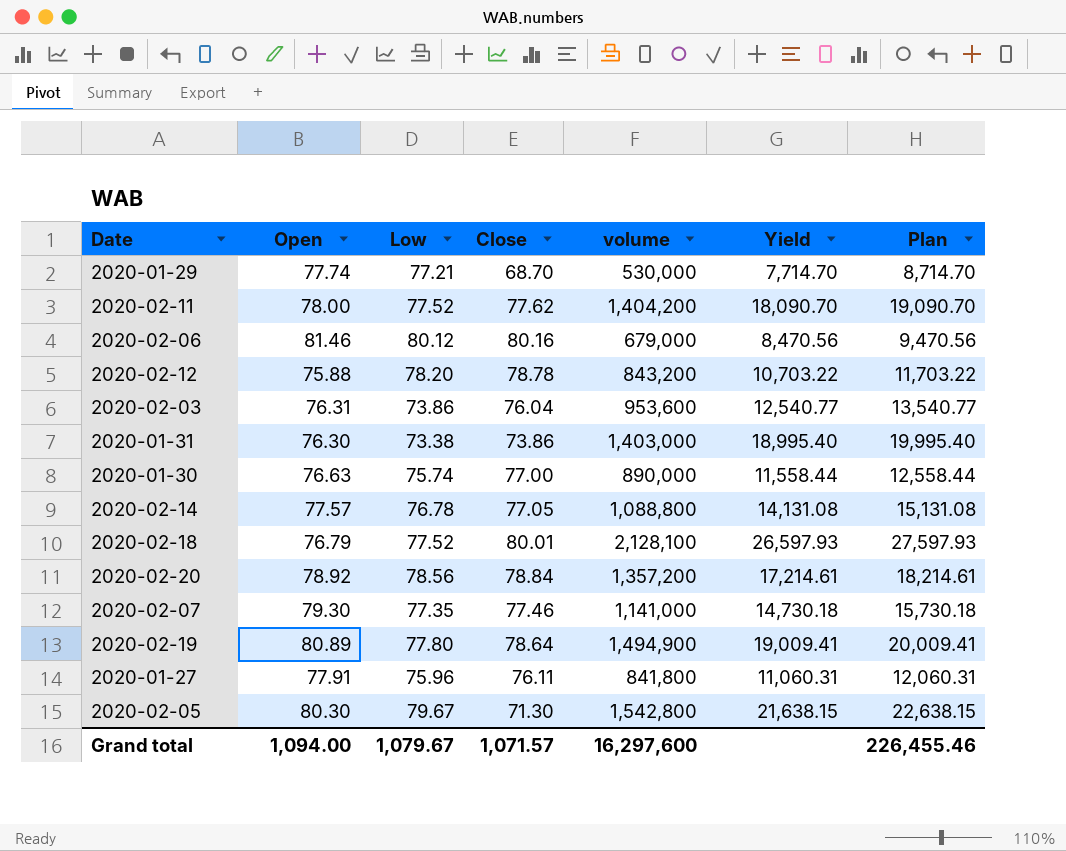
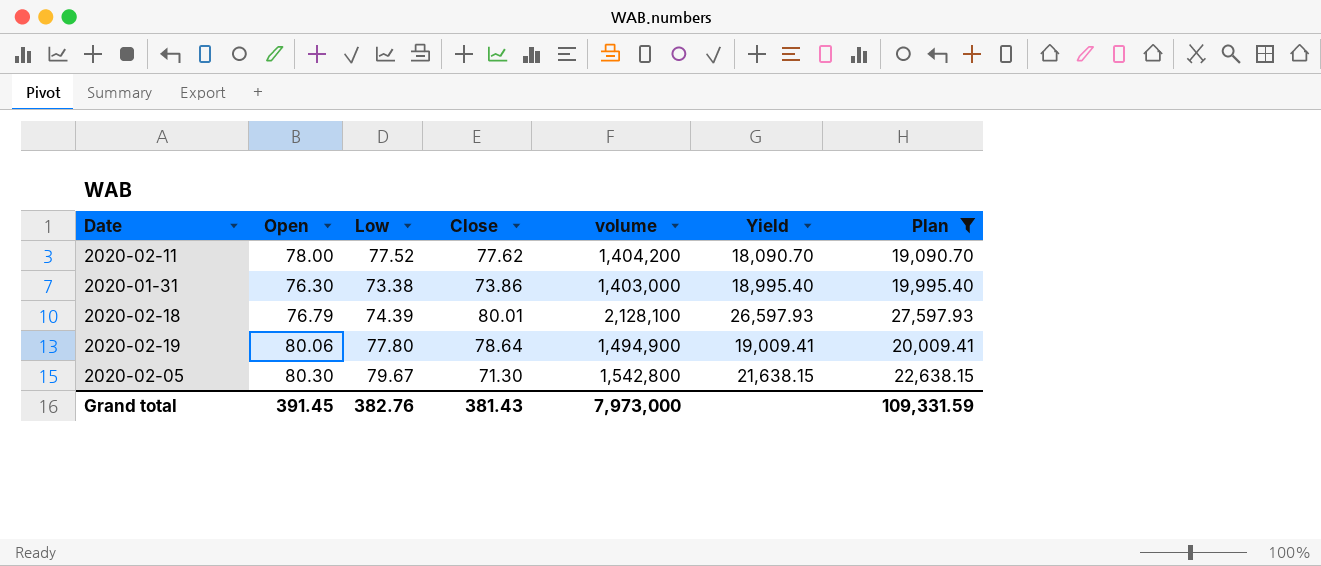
filter: none -> Plan >= 19,090.70
2020-02-18 | Low: 77.52 -> 74.39
2020-02-19 | Open: 80.89 -> 80.06
Grand total | Open: 1,094.00 -> 391.45
Grand total | Low: 1,079.67 -> 382.76
Grand total | Close: 1,071.57 -> 381.43
Grand total | volume: 16,297,600 -> 7,973,000
Grand total | Plan: 226,455.46 -> 109,331.59

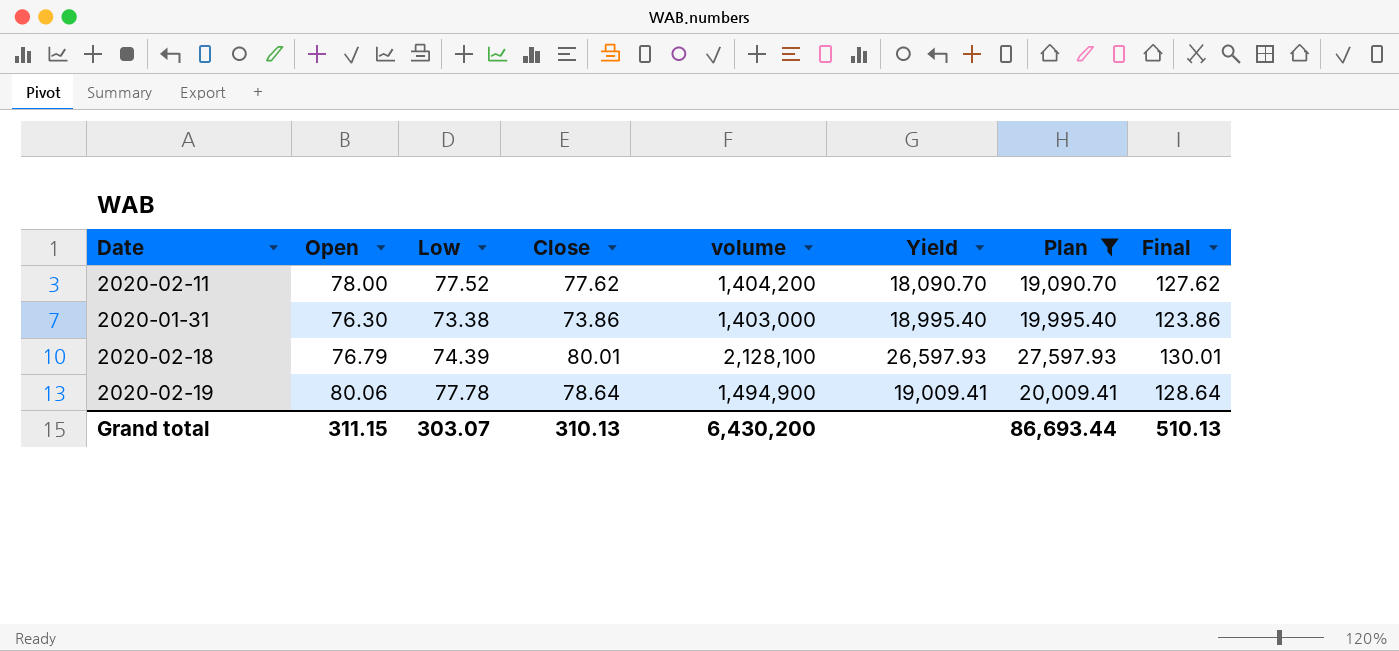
column Final | formula: none -> [Close] + 50
row 2020-02-05: 80.30 | 79.67 | 71.30 | 1,542,800 | 21,638.15 | 22,638.15 -> none
2020-02-19 | Low: 77.80 -> 77.78
Grand total | Open: 391.45 -> 311.15
Grand total | Low: 382.76 -> 303.07
Grand total | Close: 381.43 -> 310.13
Grand total | volume: 7,973,000 -> 6,430,200
Grand total | Plan: 109,331.59 -> 86,693.44

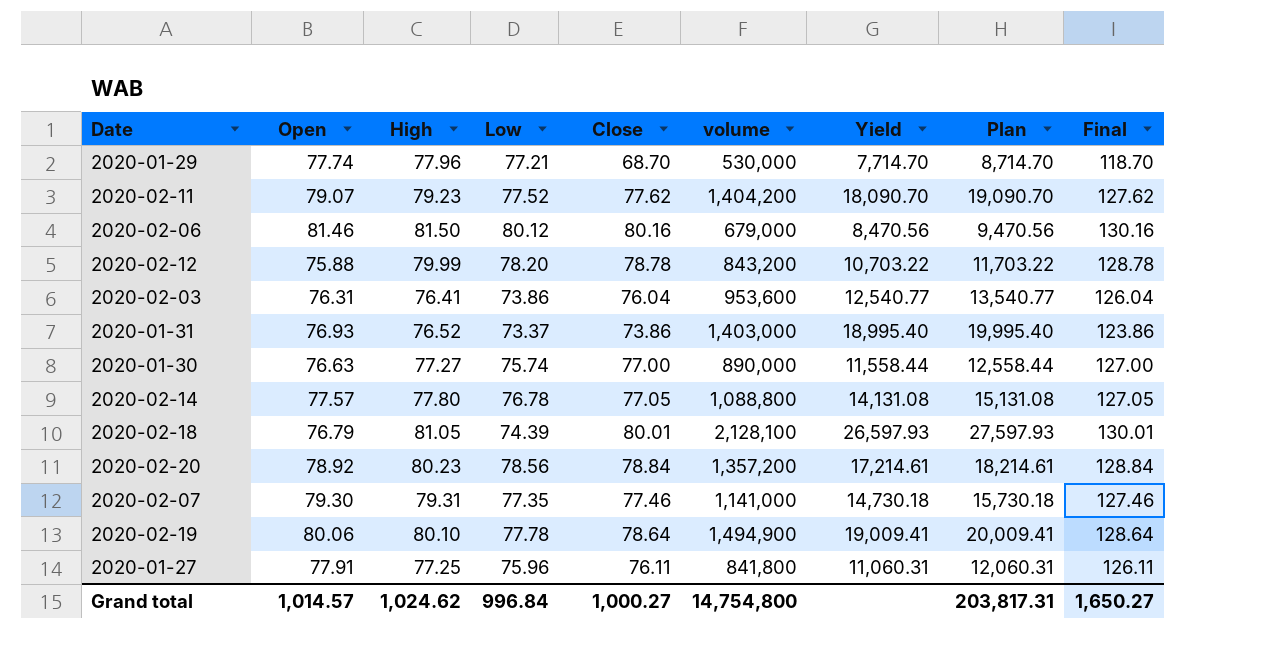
filter: Plan >= 19,090.70 -> none
column High | position: none -> 3
2020-02-11 | Open: 78.00 -> 79.07
2020-01-31 | Open: 76.30 -> 76.93
2020-01-31 | Low: 73.38 -> 73.37
Grand total | Open: 311.15 -> 1,014.57
Grand total | Low: 303.07 -> 996.84
Grand total | Close: 310.13 -> 1,000.27
Grand total | volume: 6,430,200 -> 14,754,800
Grand total | Plan: 86,693.44 -> 203,817.31
Grand total | Final: 510.13 -> 1,650.27

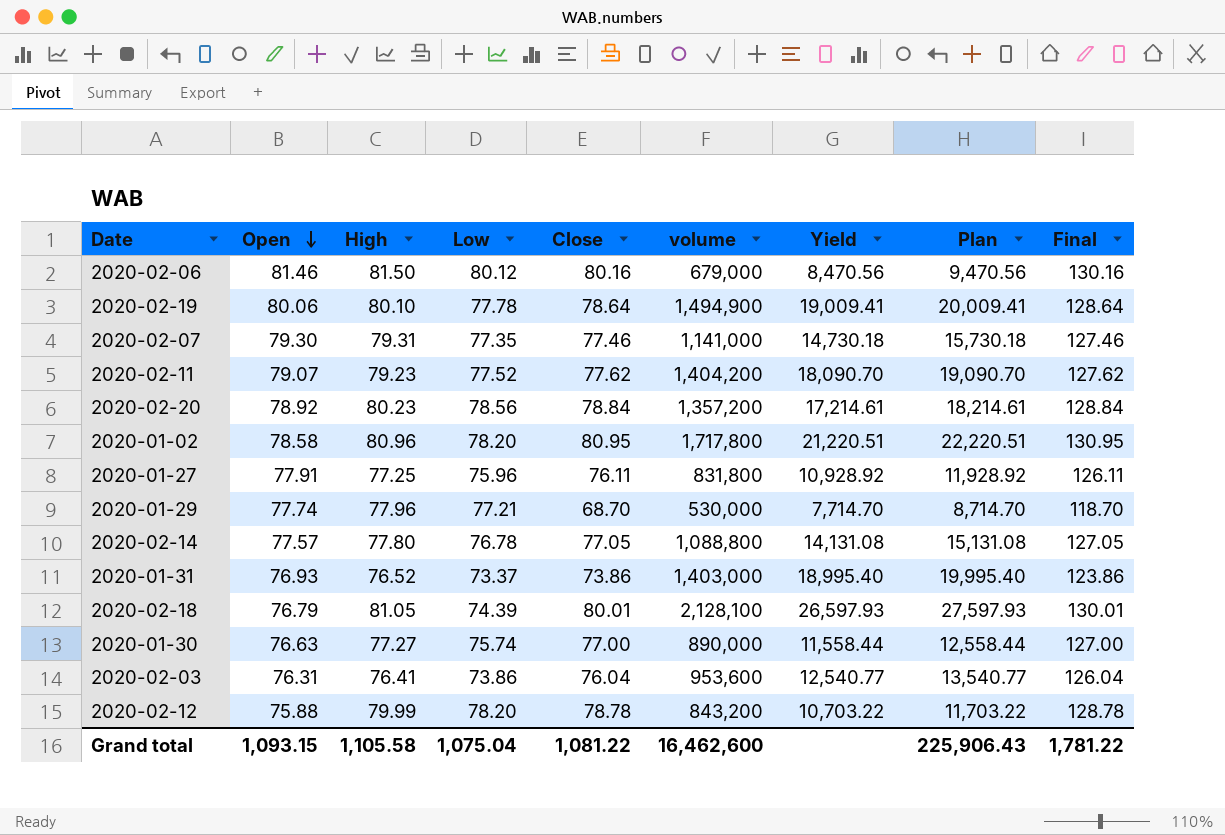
row order: none -> Open descending
row 2020-01-02: none -> 78.58 | 80.96 | 78.20 | 80.95 | 1,717,800 | 21,220.51 | 22,220.51 | 130.95
2020-01-27 | volume: 841,800 -> 831,800
2020-01-27 | Yield: 11,060.31 -> 10,928.92
2020-01-27 | Plan: 12,060.31 -> 11,928.92
Grand total | Open: 1,014.57 -> 1,093.15
Grand total | High: 1,024.62 -> 1,105.58
Grand total | Low: 996.84 -> 1,075.04
Grand total | Close: 1,000.27 -> 1,081.22
Grand total | volume: 14,754,800 -> 16,462,600
Grand total | Plan: 203,817.31 -> 225,906.43
Grand total | Final: 1,650.27 -> 1,781.22

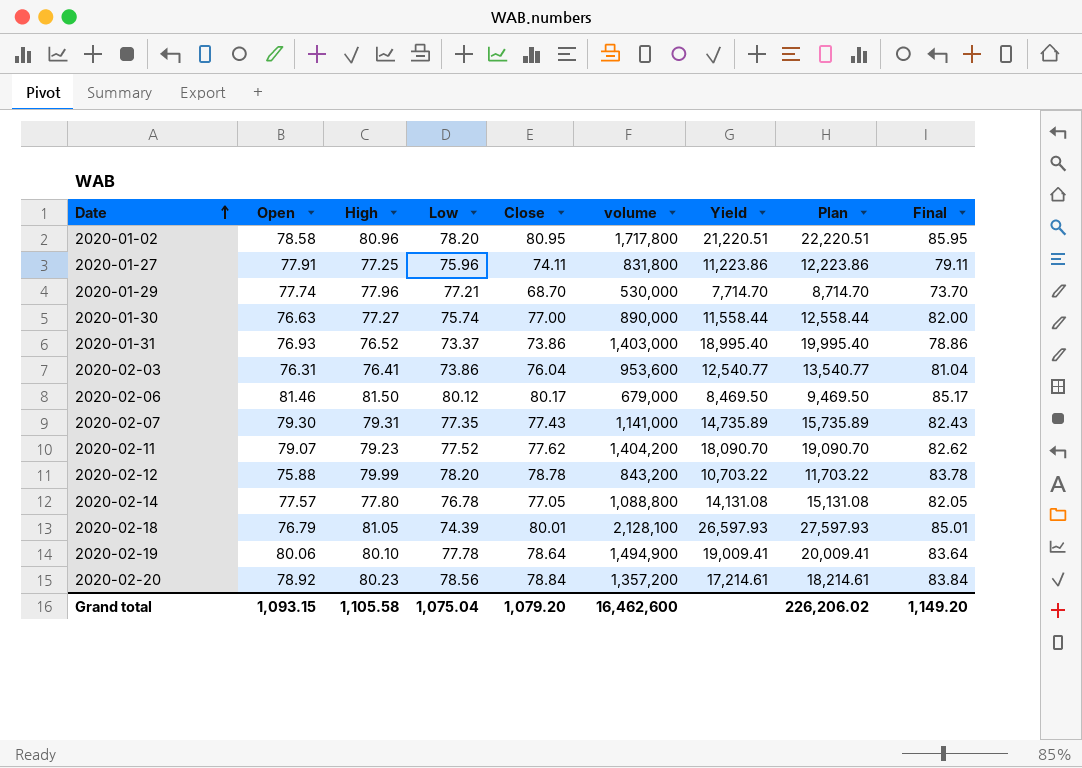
row order: Open descending -> Date ascending
column Final | formula: [Close] + 50 -> [Close] + 5
2020-01-27 | Close: 76.11 -> 74.11
2020-01-27 | Yield: 10,928.92 -> 11,223.86
2020-01-27 | Plan: 11,928.92 -> 12,223.86
2020-02-06 | Close: 80.16 -> 80.17
2020-02-06 | Yield: 8,470.56 -> 8,469.50
2020-02-06 | Plan: 9,470.56 -> 9,469.50
2020-02-07 | Close: 77.46 -> 77.43
2020-02-07 | Yield: 14,730.18 -> 14,735.89
2020-02-07 | Plan: 15,730.18 -> 15,735.89
Grand total | Close: 1,081.22 -> 1,079.20
Grand total | Plan: 225,906.43 -> 226,206.02
Grand total | Final: 1,781.22 -> 1,149.20

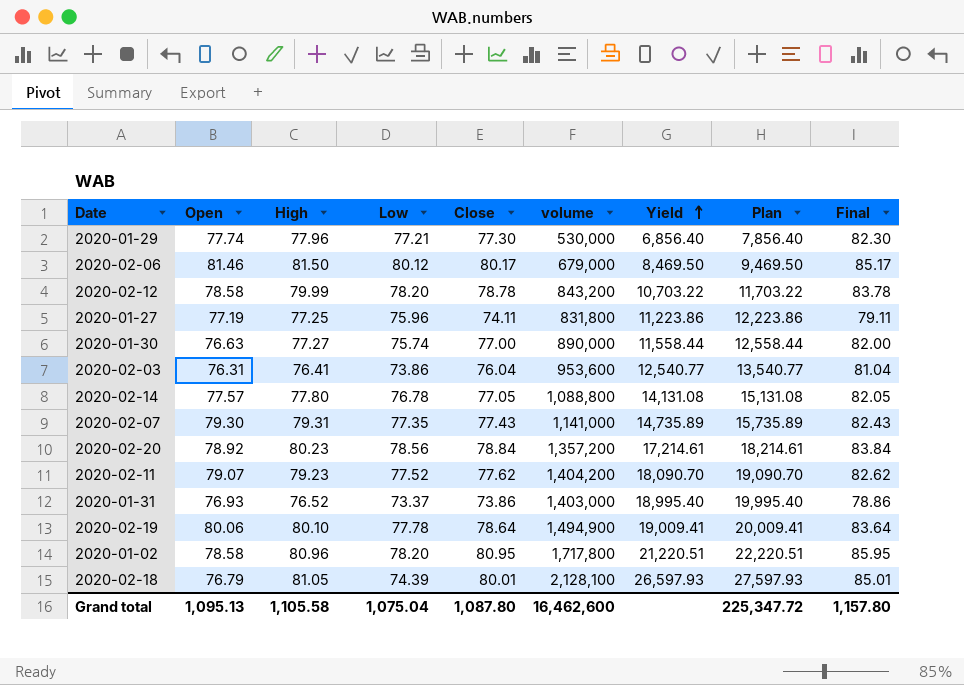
row order: Date ascending -> Yield ascending
2020-01-29 | Close: 68.70 -> 77.30
2020-01-29 | Yield: 7,714.70 -> 6,856.40
2020-01-29 | Plan: 8,714.70 -> 7,856.40
2020-01-29 | Final: 73.70 -> 82.30
2020-02-12 | Open: 75.88 -> 78.58
2020-01-27 | Open: 77.91 -> 77.19
Grand total | Open: 1,093.15 -> 1,095.13
Grand total | Close: 1,079.20 -> 1,087.80
Grand total | Plan: 226,206.02 -> 225,347.72
Grand total | Final: 1,149.20 -> 1,157.80

